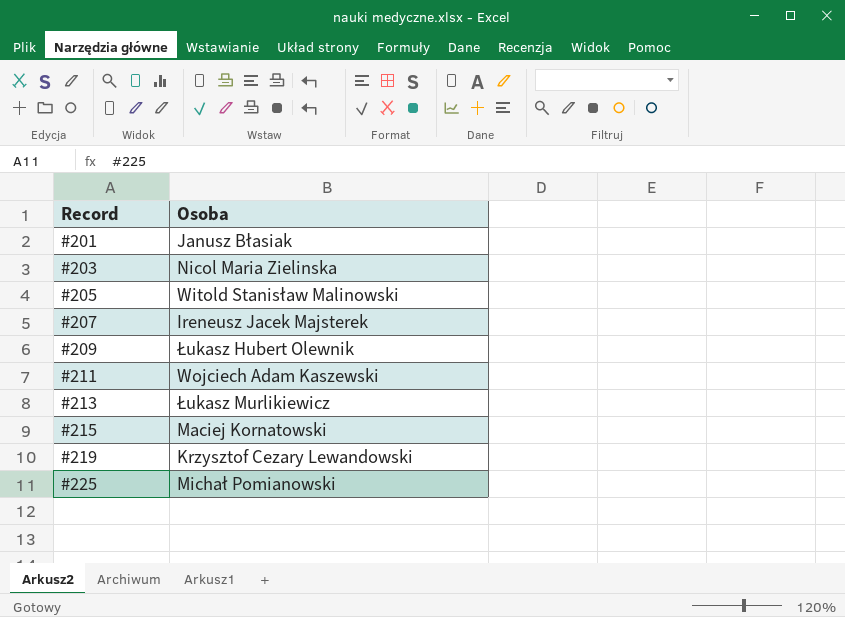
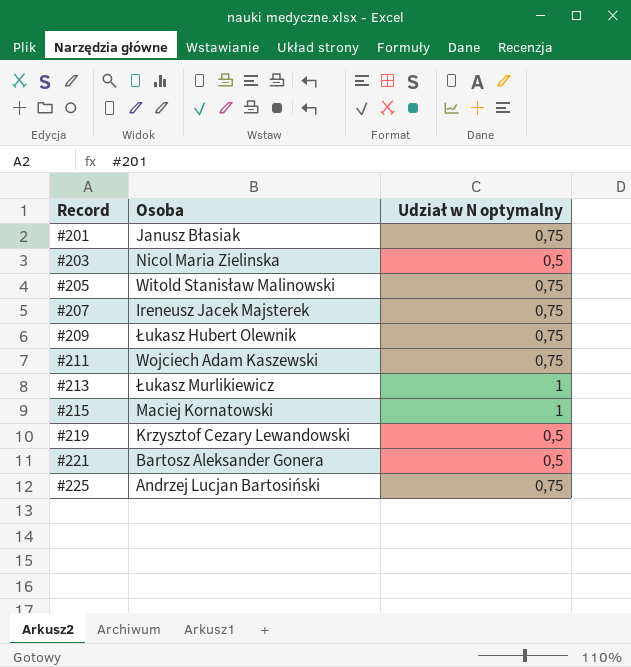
column Udział w N optymalny | position: none -> 3
row #221: none -> Bartosz Aleksander Gonera | 0,5
#225 | Osoba: Michał Pomianowski -> Andrzej Lucjan Bartosiński

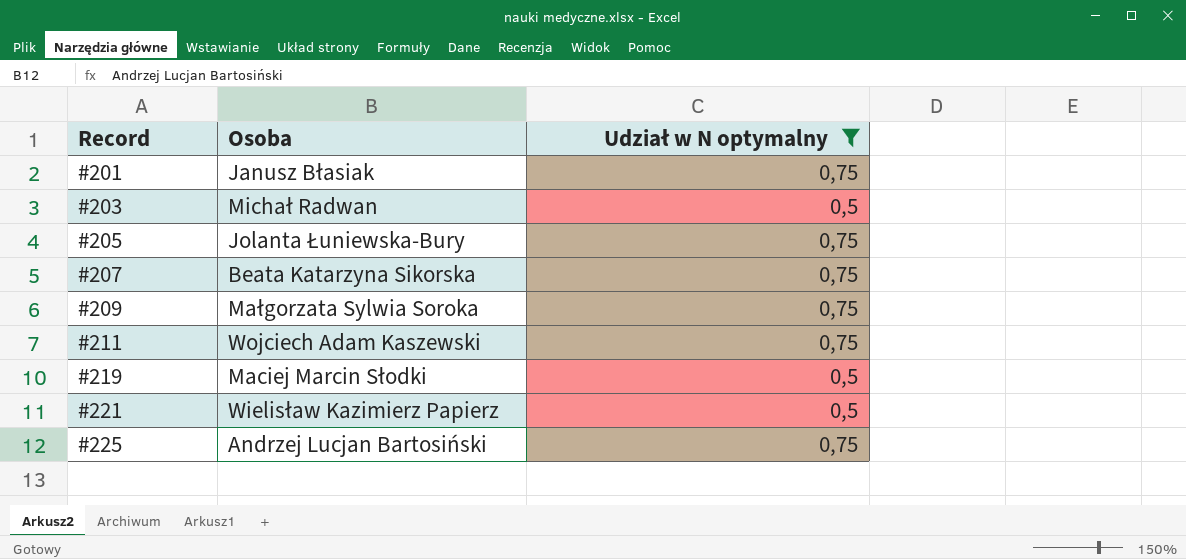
filter: none -> Udział w N optymalny != 1
#203 | Osoba: Nicol Maria Zielinska -> Michał Radwan
#205 | Osoba: Witold Stanisław Malinowski -> Jolanta Łuniewska-Bury
#207 | Osoba: Ireneusz Jacek Majsterek -> Beata Katarzyna Sikorska
#209 | Osoba: Łukasz Hubert Olewnik -> Małgorzata Sylwia Soroka
#219 | Osoba: Krzysztof Cezary Lewandowski -> Maciej Marcin Słodki
#221 | Osoba: Bartosz Aleksander Gonera -> Wielisław Kazimierz Papierz

